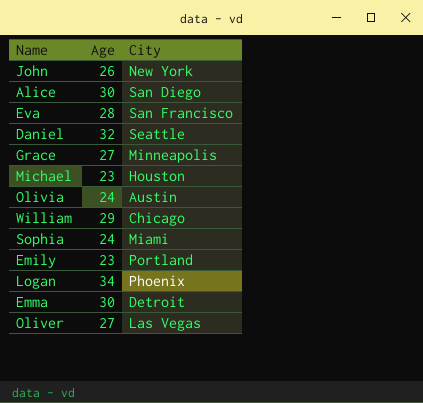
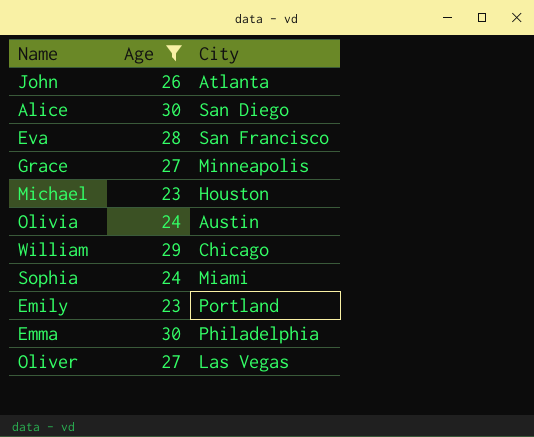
filter: none -> Age <= 30
John | City: New York -> Atlanta
Emma | City: Detroit -> Philadelphia

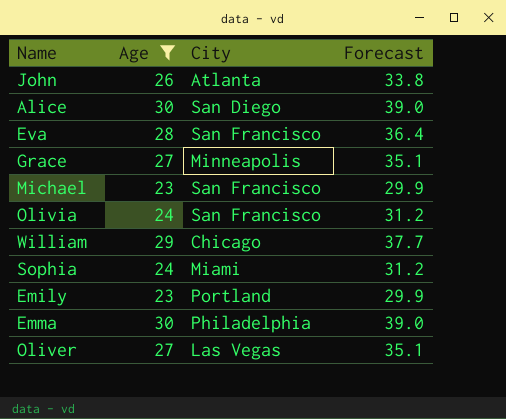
column Forecast | formula: none -> [Age] * 1.3
Michael | City: Houston -> San Francisco
Olivia | City: Austin -> San Francisco

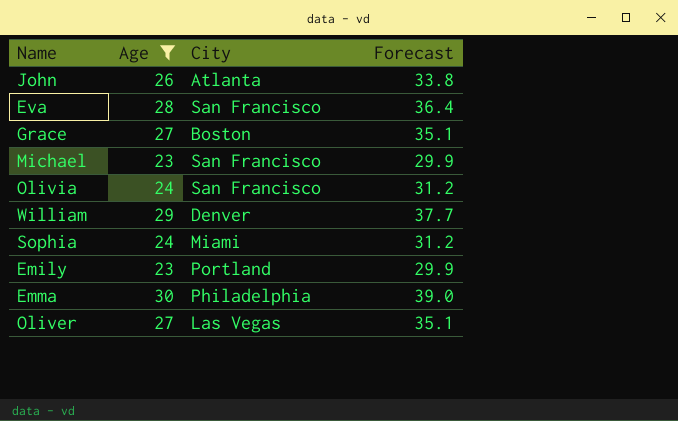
row Alice: 30 | San Diego | 39.0 -> none
Grace | City: Minneapolis -> Boston
William | City: Chicago -> Denver

